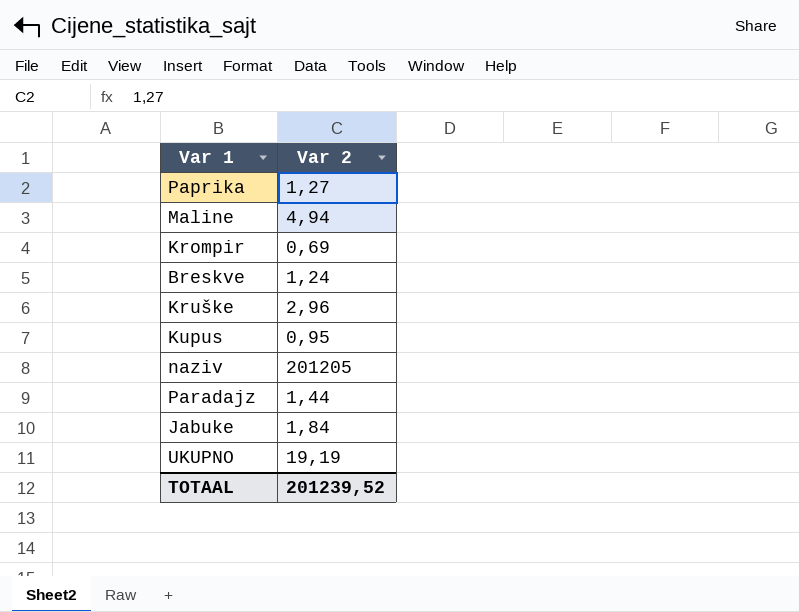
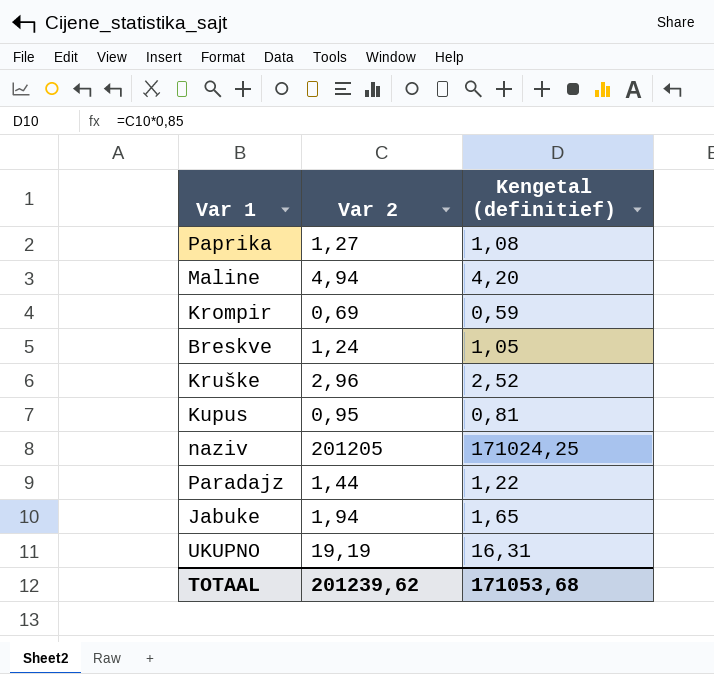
column Kengetal (definitief) | formula: none -> [Var 2] * 0,85
Jabuke | Var 2: 1,84 -> 1,94
TOTAAL | Var 2: 201239,52 -> 201239,62

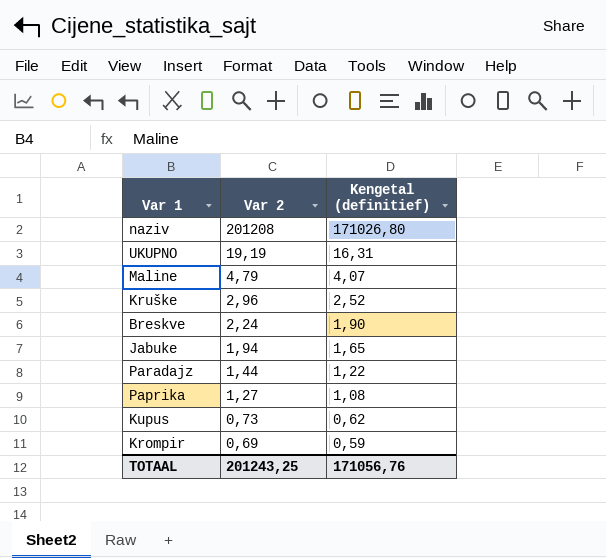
row order: none -> Var 2 descending
naziv | Var 2: 201205 -> 201208
naziv | Kengetal (definitief): 171024,25 -> 171026,80
Maline | Var 2: 4,94 -> 4,79
Maline | Kengetal (definitief): 4,20 -> 4,07
Breskve | Var 2: 1,24 -> 2,24
Breskve | Kengetal (definitief): 1,05 -> 1,90
Kupus | Var 2: 0,95 -> 0,73
Kupus | Kengetal (definitief): 0,81 -> 0,62
TOTAAL | Var 2: 201239,62 -> 201243,25
TOTAAL | Kengetal (definitief): 171053,68 -> 171056,76

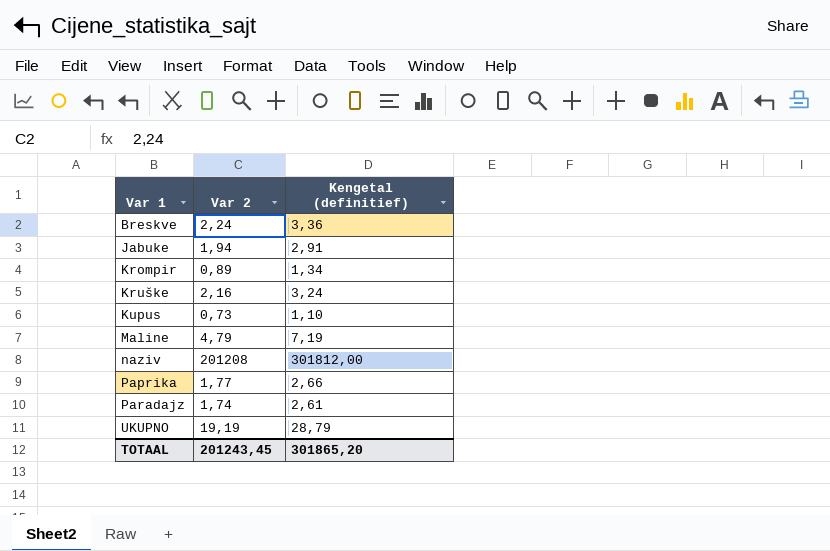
row order: Var 2 descending -> Var 1 ascending
column Kengetal (definitief) | formula: [Var 2] * 0,85 -> [Var 2] * 1,5
Krompir | Var 2: 0,69 -> 0,89
Kruške | Var 2: 2,96 -> 2,16
Paprika | Var 2: 1,27 -> 1,77
Paradajz | Var 2: 1,44 -> 1,74
TOTAAL | Var 2: 201243,25 -> 201243,45
TOTAAL | Kengetal (definitief): 171056,76 -> 301865,20

